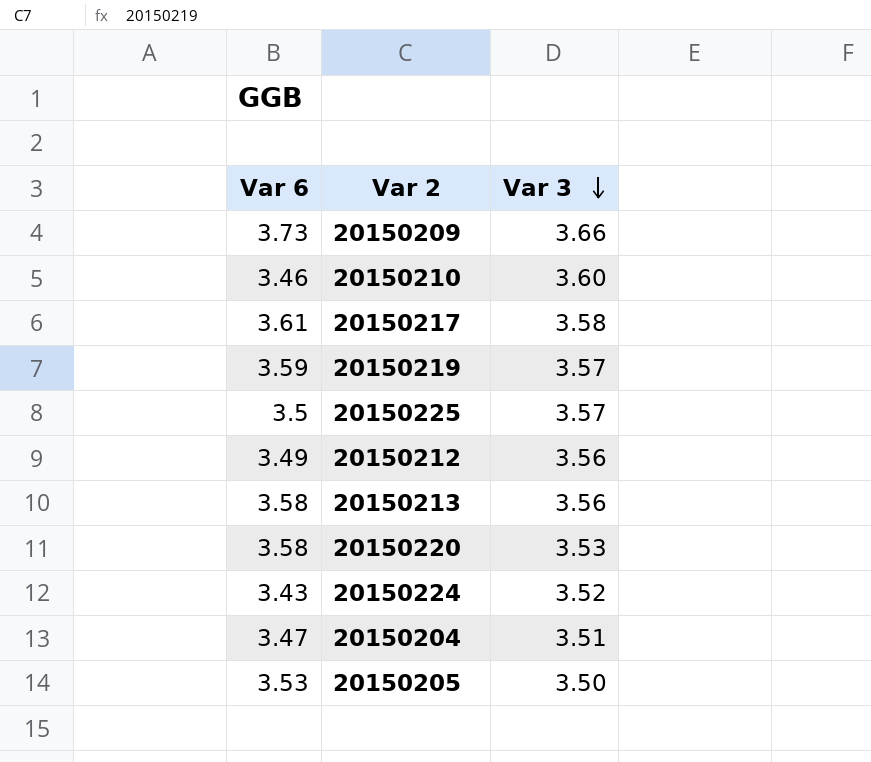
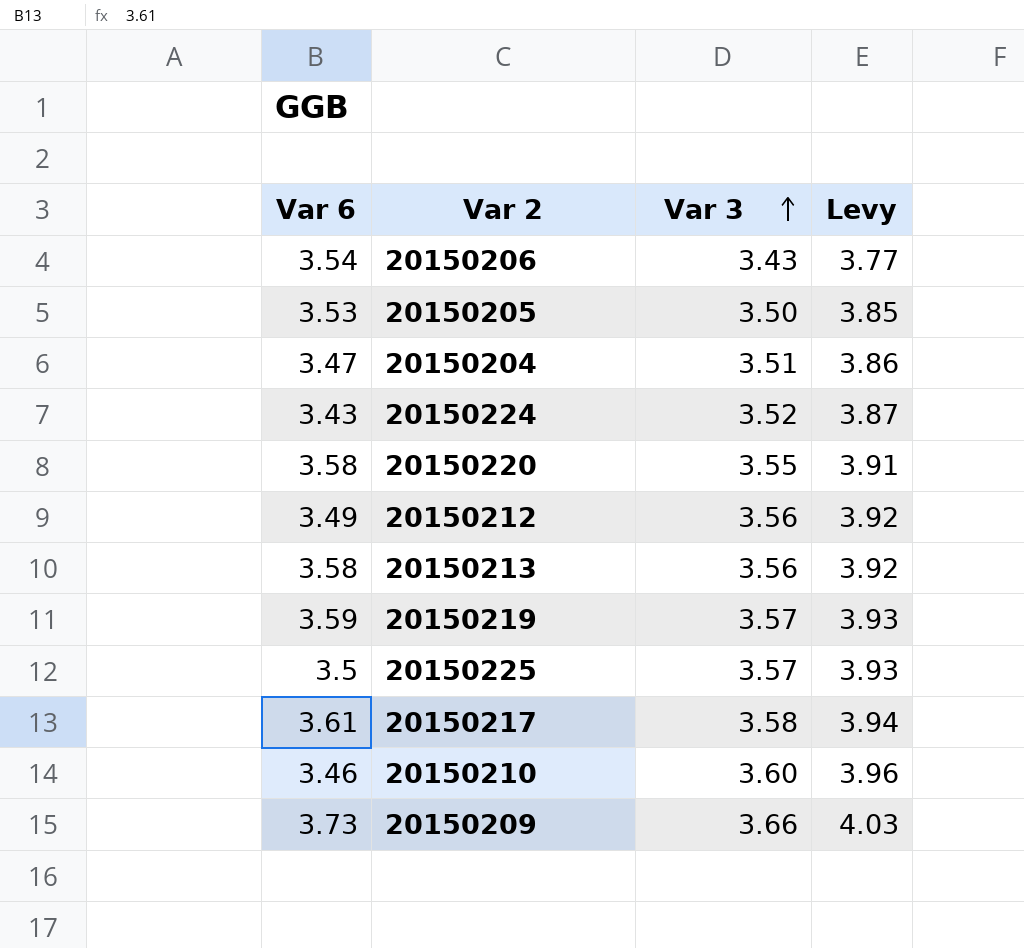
row order: Var 3 descending -> Var 3 ascending
column Levy | formula: none -> [Var 3] * 1.1
row 20150206: none -> 3.54 | 3.43 | 3.77
20150220 | Var 3: 3.53 -> 3.55

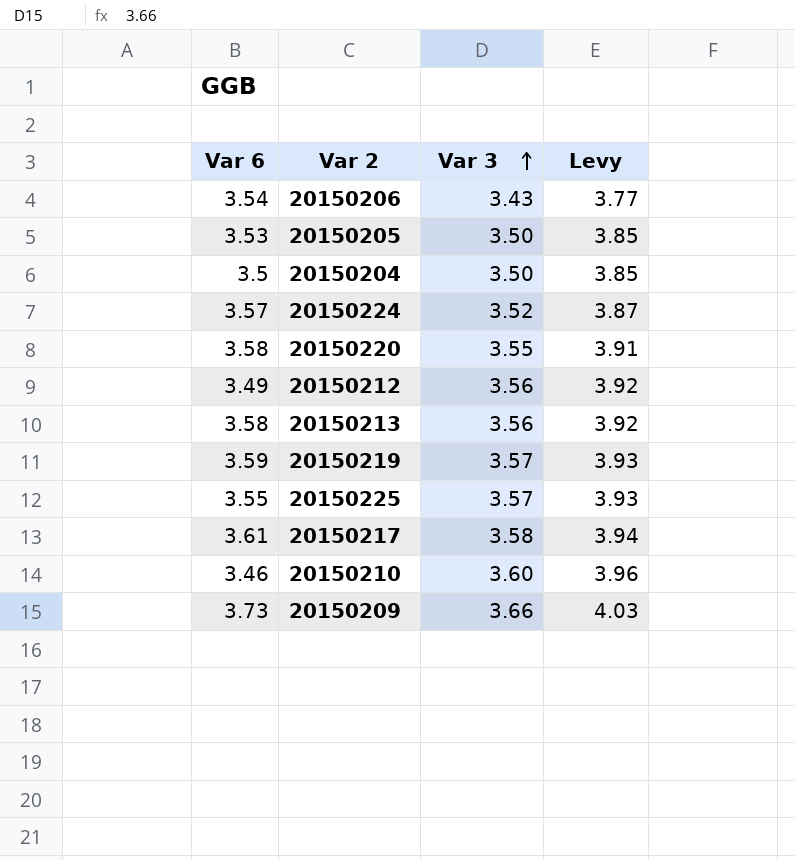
20150204 | Var 6: 3.47 -> 3.5
20150204 | Var 3: 3.51 -> 3.50
20150204 | Levy: 3.86 -> 3.85
20150224 | Var 6: 3.43 -> 3.57
20150225 | Var 6: 3.5 -> 3.55

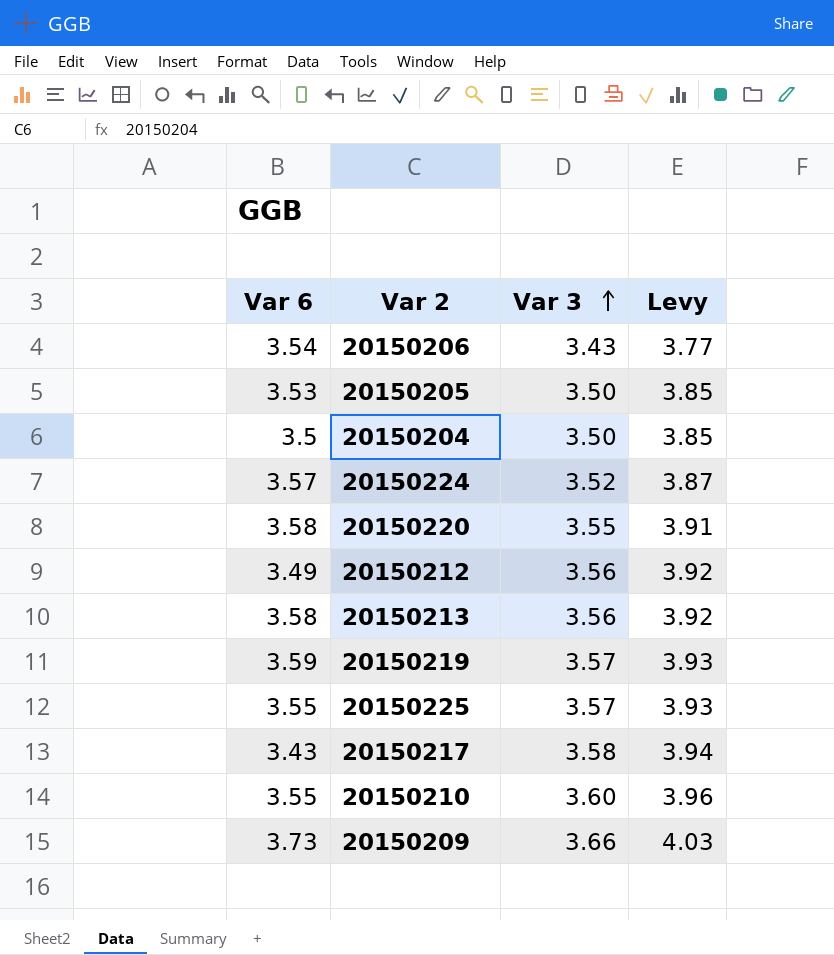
20150217 | Var 6: 3.61 -> 3.43
20150210 | Var 6: 3.46 -> 3.55

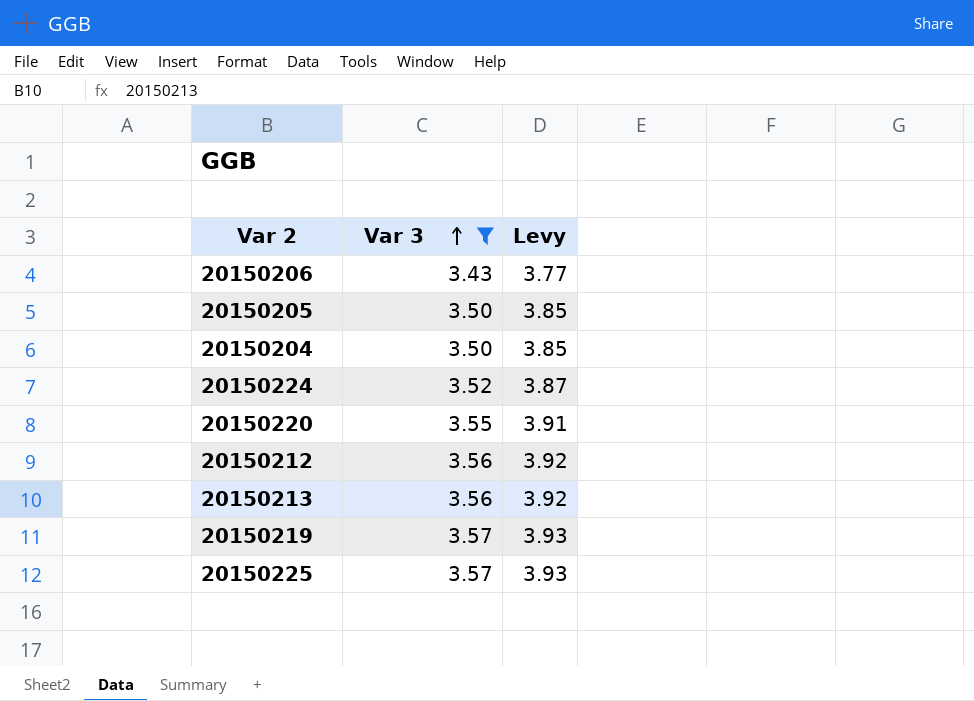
filter: none -> Var 3 <= 3.57
column Var 6 | position: 1 -> none

